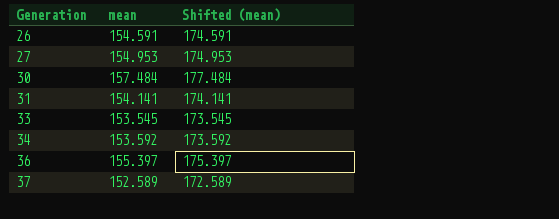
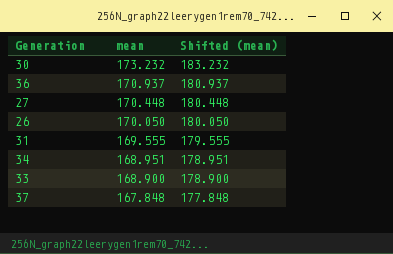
row order: Generation ascending -> mean descending
column Shifted (mean) | formula: [mean] + 20 -> [mean] + 10
30 | mean: 157.484 -> 173.232
36 | mean: 155.397 -> 170.937
27 | mean: 154.953 -> 170.448
26 | mean: 154.591 -> 170.050
31 | mean: 154.141 -> 169.555
34 | mean: 153.592 -> 168.951
33 | mean: 153.545 -> 168.900
37 | mean: 152.589 -> 167.848

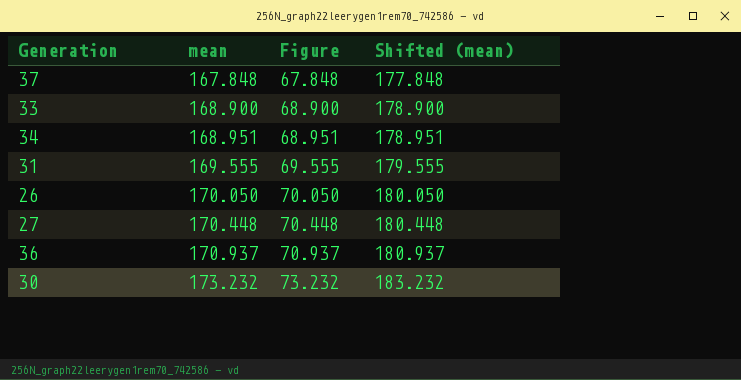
row order: mean descending -> mean ascending
column Figure | formula: none -> [mean] - 100

